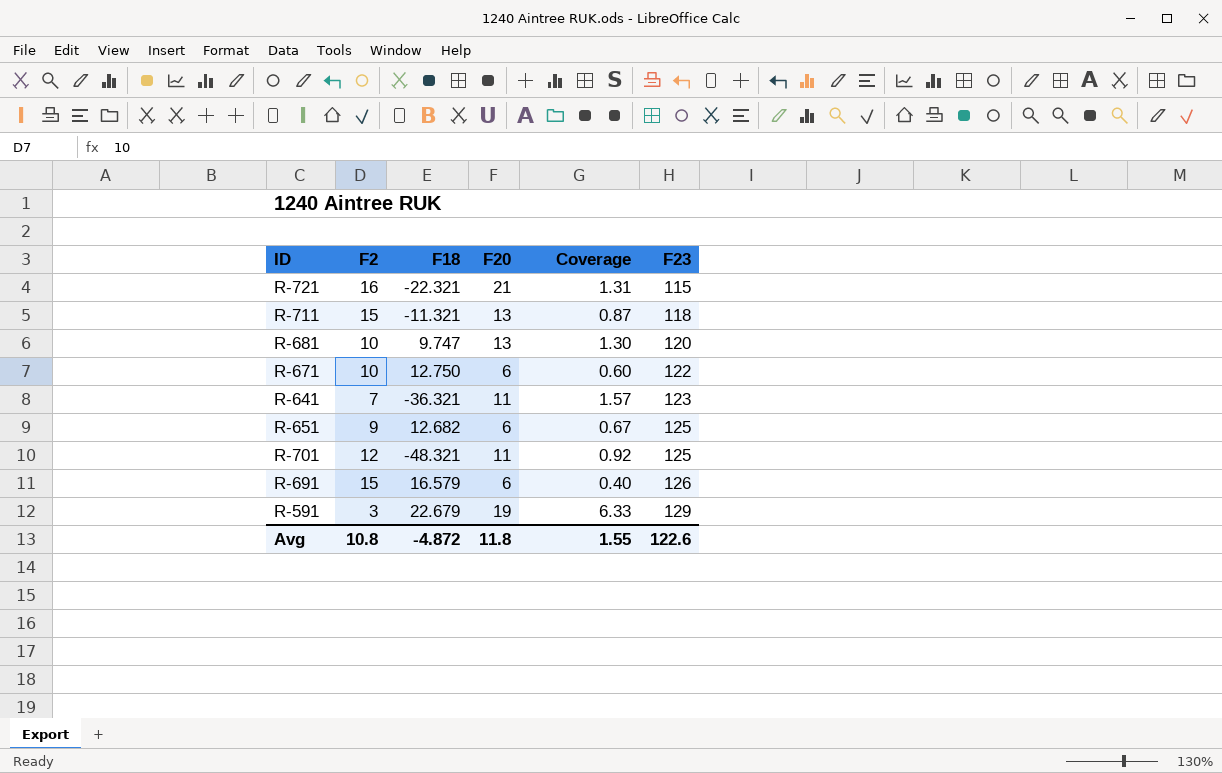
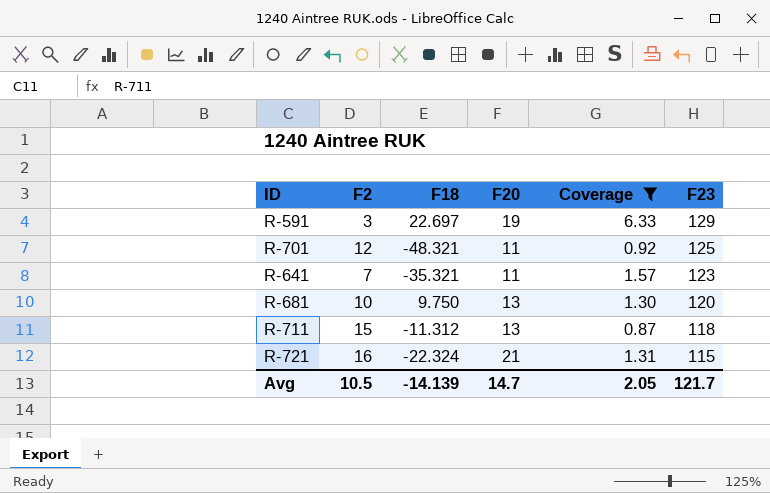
filter: none -> Coverage >= 0.87
row order: F23 ascending -> F23 descending
R-591 | F18: 22.679 -> 22.697
R-641 | F18: -36.321 -> -35.321
R-681 | F18: 9.747 -> 9.750
R-711 | F18: -11.321 -> -11.312
R-721 | F18: -22.321 -> -22.324
Avg | F2: 10.8 -> 10.5
Avg | F18: -4.872 -> -14.139
Avg | F20: 11.8 -> 14.7
Avg | Coverage: 1.55 -> 2.05
Avg | F23: 122.6 -> 121.7

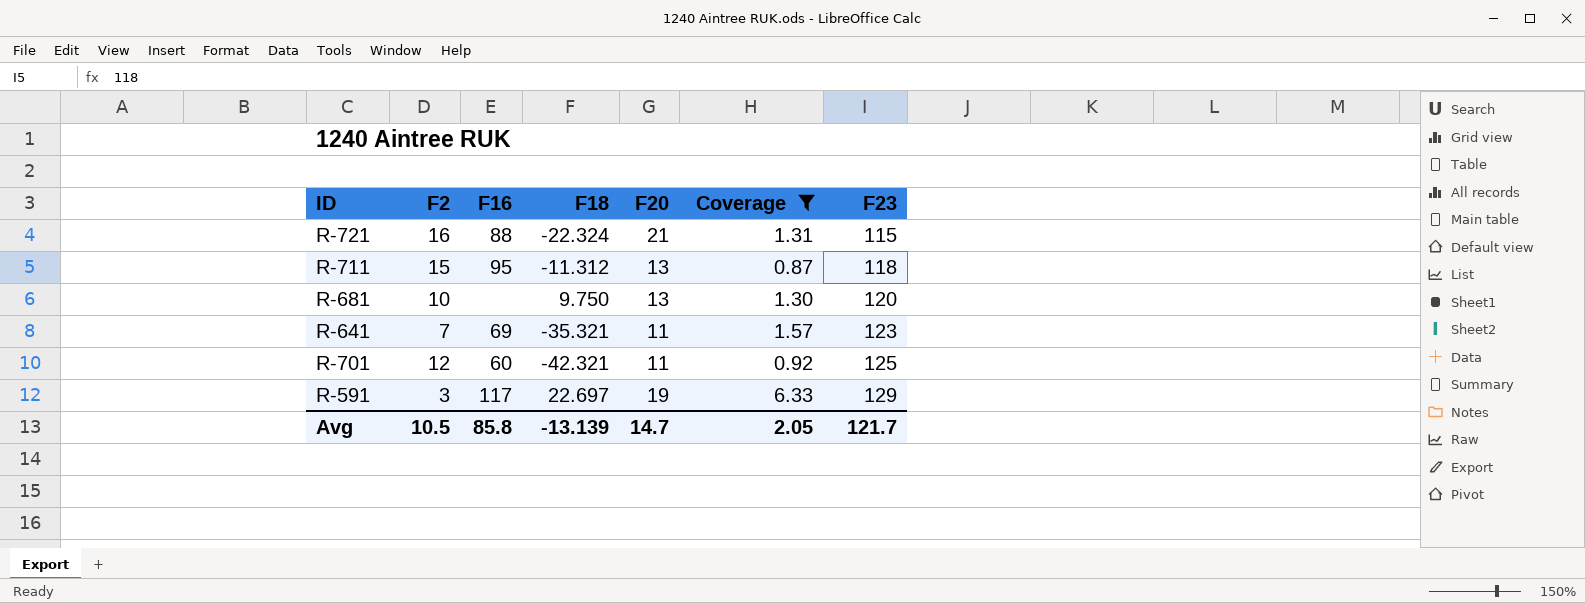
row order: F23 descending -> F23 ascending
column F16 | position: none -> 3
R-701 | F18: -48.321 -> -42.321
Avg | F18: -14.139 -> -13.139

